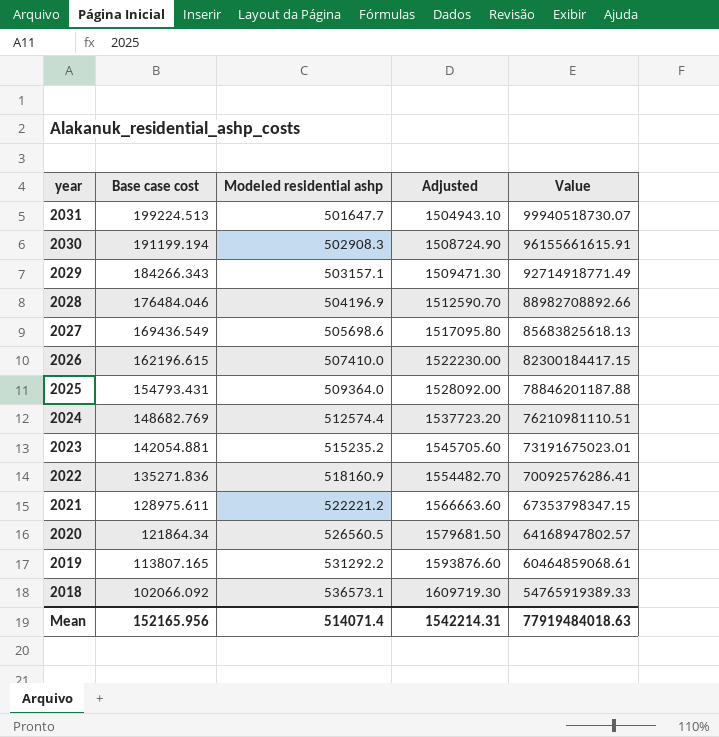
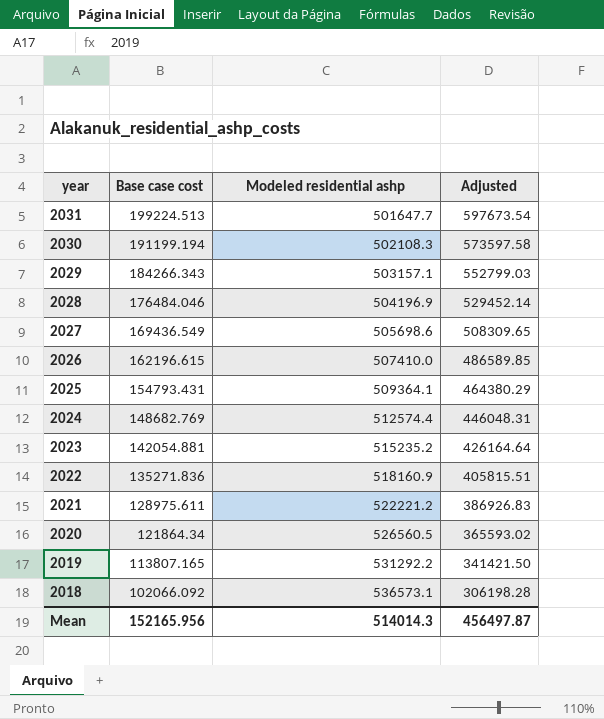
column Value | formula: [Base case cost] * [Modeled residential ashp] -> none
column Adjusted | formula: [Modeled residential ashp] * 3 -> [Base case cost] * 3
2030 | Modeled residential ashp: 502908.3 -> 502108.3
2025 | Modeled residential ashp: 509364.0 -> 509364.1
Mean | Modeled residential ashp: 514071.4 -> 514014.3
Mean | Adjusted: 1542214.31 -> 456497.87

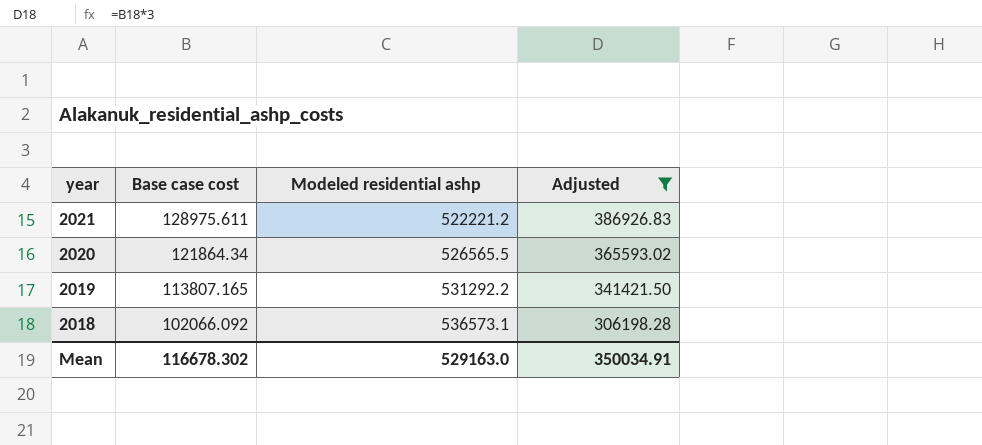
filter: none -> Adjusted <= 386926.83
2020 | Modeled residential ashp: 526560.5 -> 526565.5
Mean | Base case cost: 152165.956 -> 116678.302
Mean | Modeled residential ashp: 514014.3 -> 529163.0
Mean | Adjusted: 456497.87 -> 350034.91

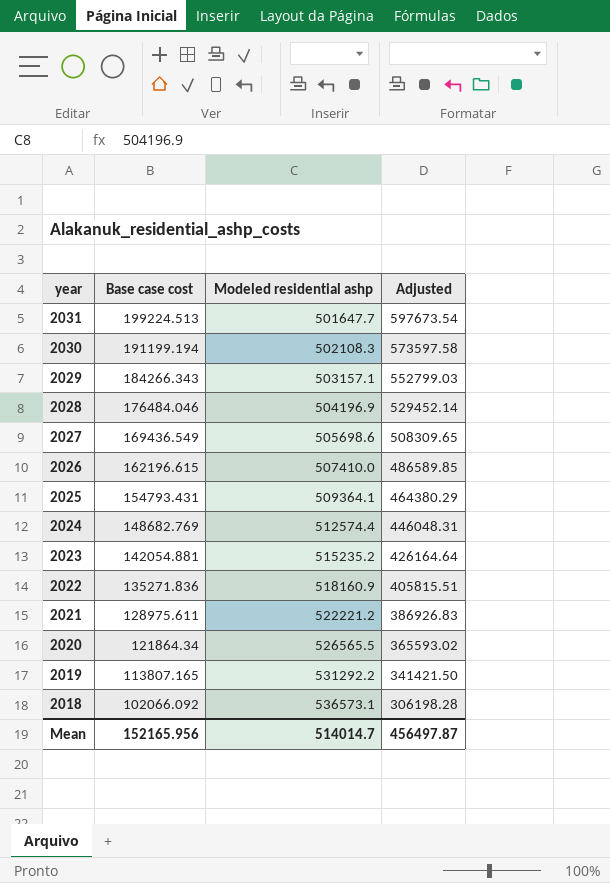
filter: Adjusted <= 386926.83 -> none
Mean | Base case cost: 116678.302 -> 152165.956
Mean | Modeled residential ashp: 529163.0 -> 514014.7
Mean | Adjusted: 350034.91 -> 456497.87

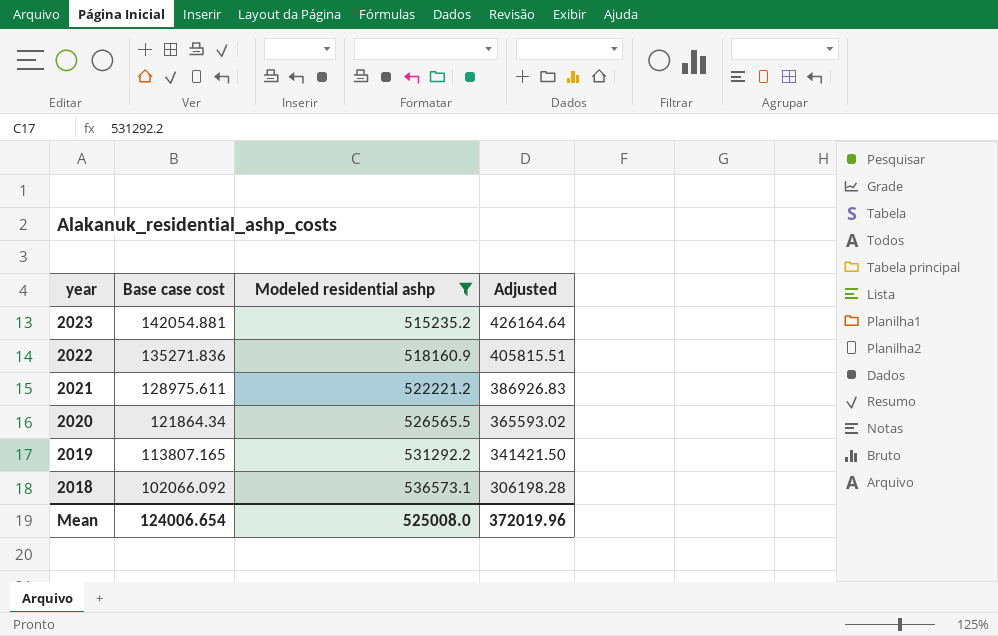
filter: none -> Modeled residential ashp >= 515235.2
Mean | Base case cost: 152165.956 -> 124006.654
Mean | Modeled residential ashp: 514014.7 -> 525008.0
Mean | Adjusted: 456497.87 -> 372019.96

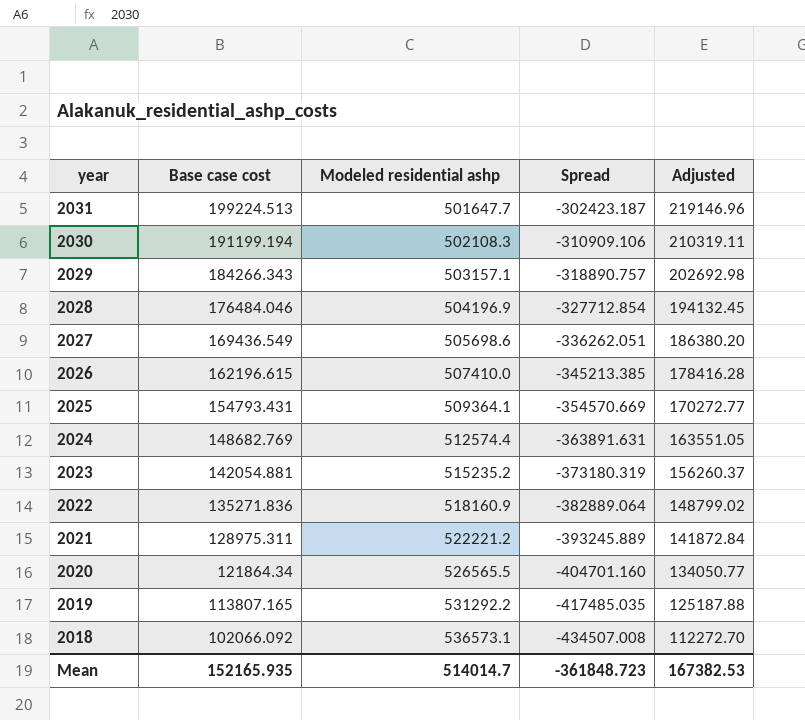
filter: Modeled residential ashp >= 515235.2 -> none
column Spread | formula: none -> [Base case cost] - [Modeled residential ashp]
column Adjusted | formula: [Base case cost] * 3 -> [Base case cost] * 1.1
2021 | Base case cost: 128975.611 -> 128975.311
Mean | Base case cost: 124006.654 -> 152165.935
Mean | Modeled residential ashp: 525008.0 -> 514014.7
Mean | Adjusted: 372019.96 -> 167382.53

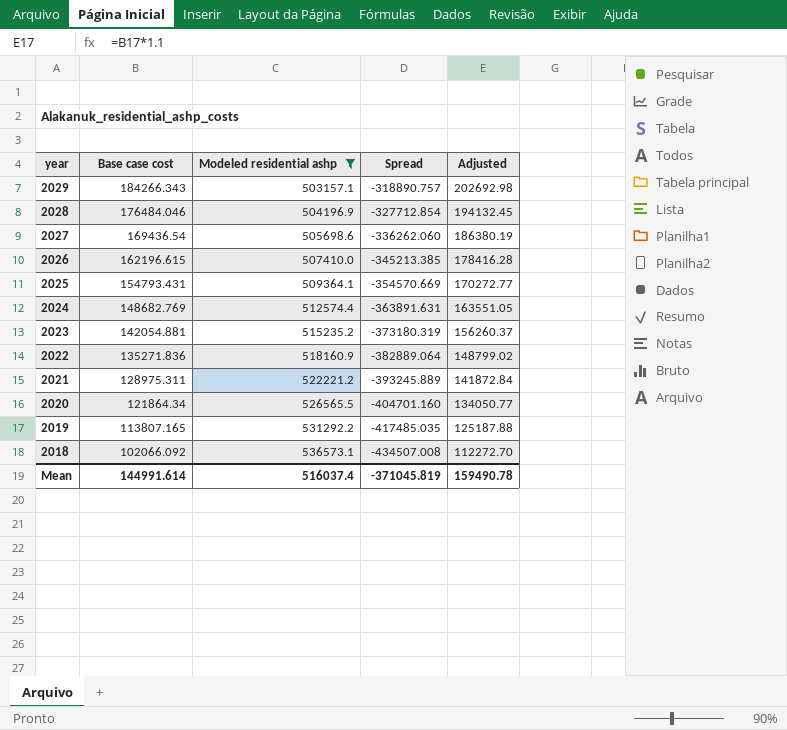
filter: none -> Modeled residential ashp >= 503157.1
2027 | Base case cost: 169436.549 -> 169436.54
2027 | Spread: -336262.051 -> -336262.060
2027 | Adjusted: 186380.20 -> 186380.19
Mean | Base case cost: 152165.935 -> 144991.614
Mean | Modeled residential ashp: 514014.7 -> 516037.4
Mean | Spread: -361848.723 -> -371045.819
Mean | Adjusted: 167382.53 -> 159490.78

